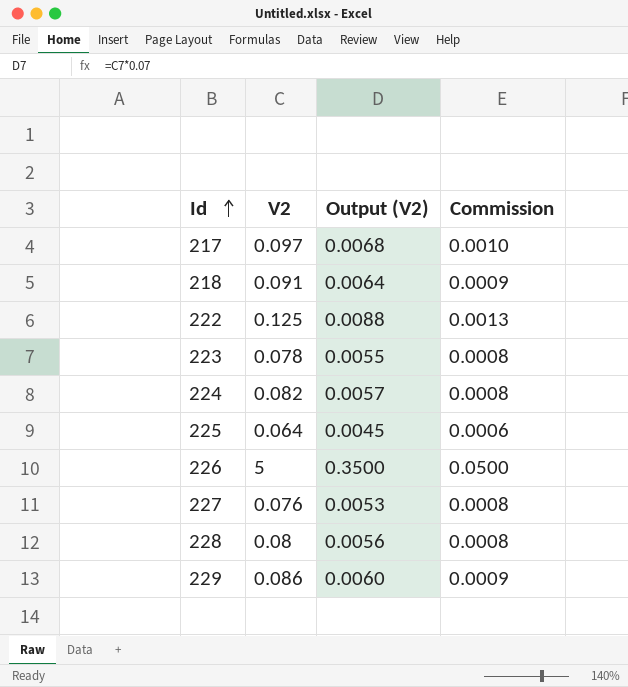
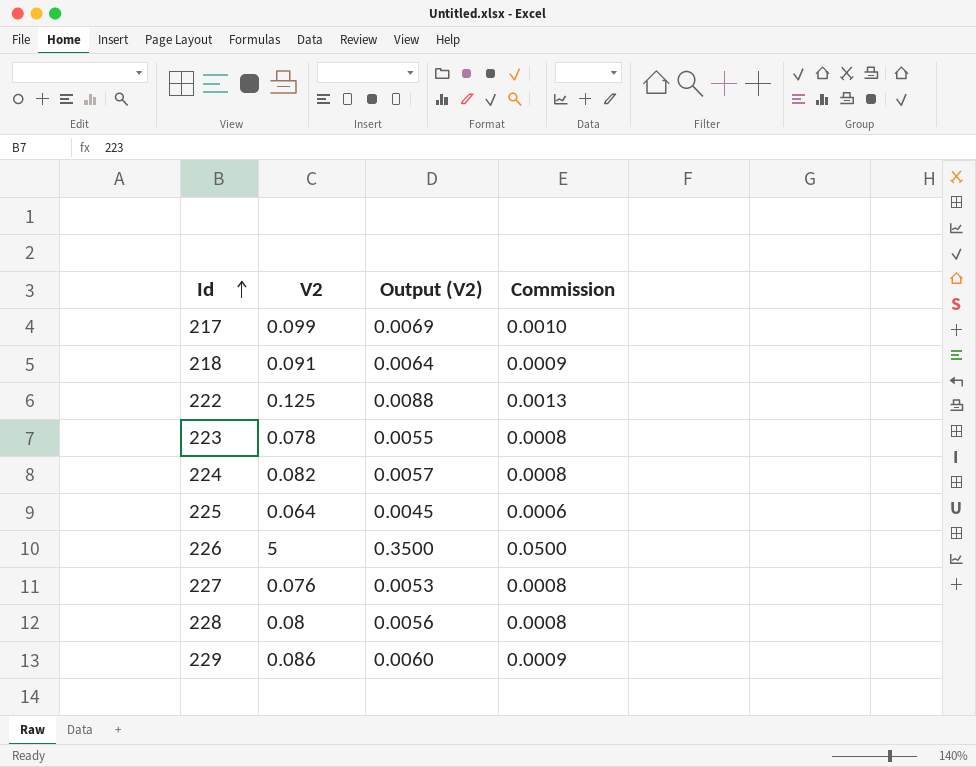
217 | V2: 0.097 -> 0.099
217 | Output (V2): 0.0068 -> 0.0069

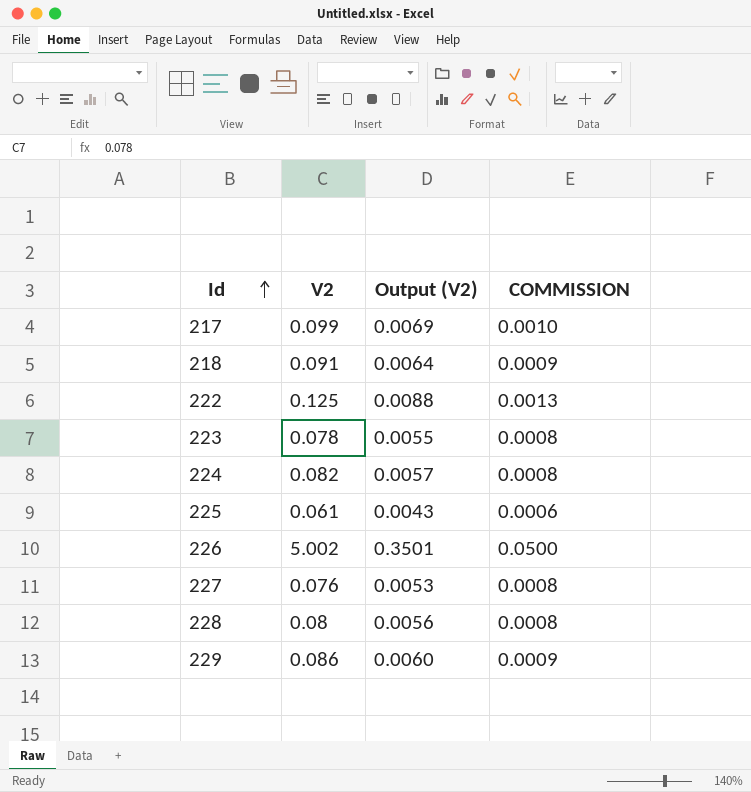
column name: Commission -> COMMISSION
225 | V2: 0.064 -> 0.061
225 | Output (V2): 0.0045 -> 0.0043
226 | V2: 5 -> 5.002
226 | Output (V2): 0.3500 -> 0.3501

